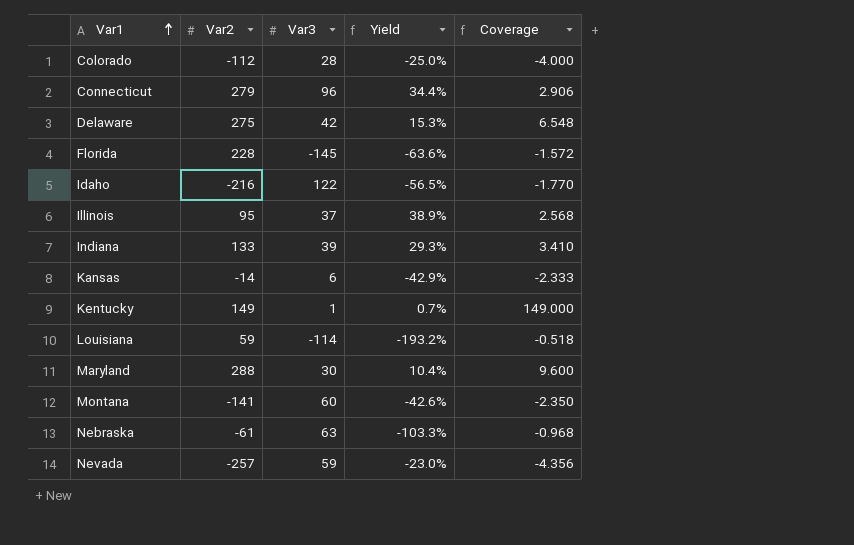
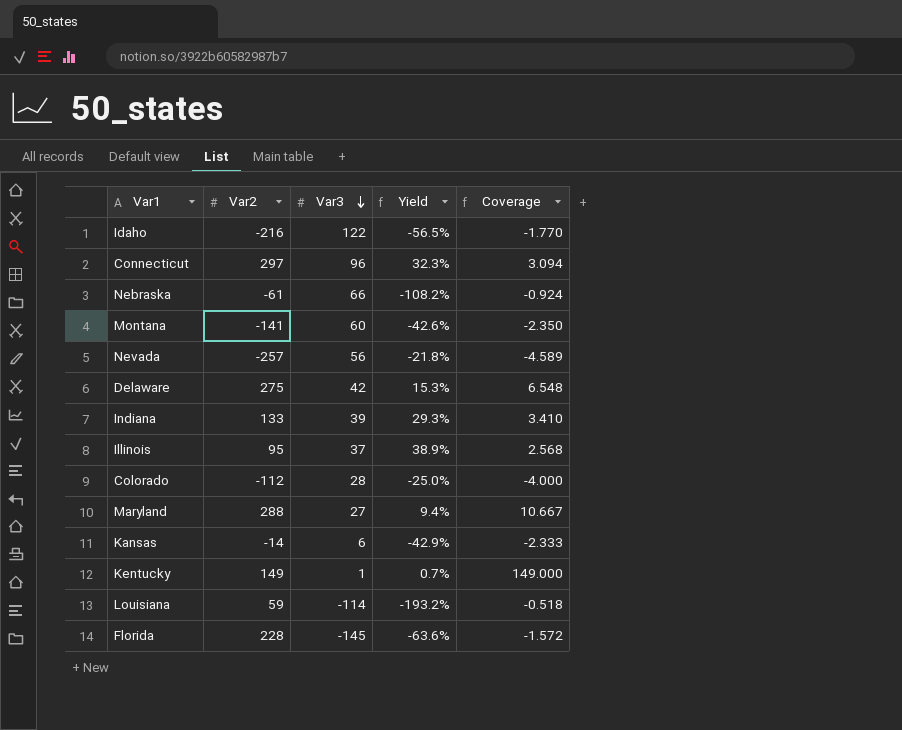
row order: Var1 ascending -> Var3 descending
Connecticut | Var2: 279 -> 297
Connecticut | Yield: 34.4% -> 32.3%
Connecticut | Coverage: 2.906 -> 3.094
Nebraska | Var3: 63 -> 66
Nebraska | Yield: -103.3% -> -108.2%
Nebraska | Coverage: -0.968 -> -0.924
Nevada | Var3: 59 -> 56
Nevada | Yield: -23.0% -> -21.8%
Nevada | Coverage: -4.356 -> -4.589
Maryland | Var3: 30 -> 27
Maryland | Yield: 10.4% -> 9.4%
Maryland | Coverage: 9.600 -> 10.667

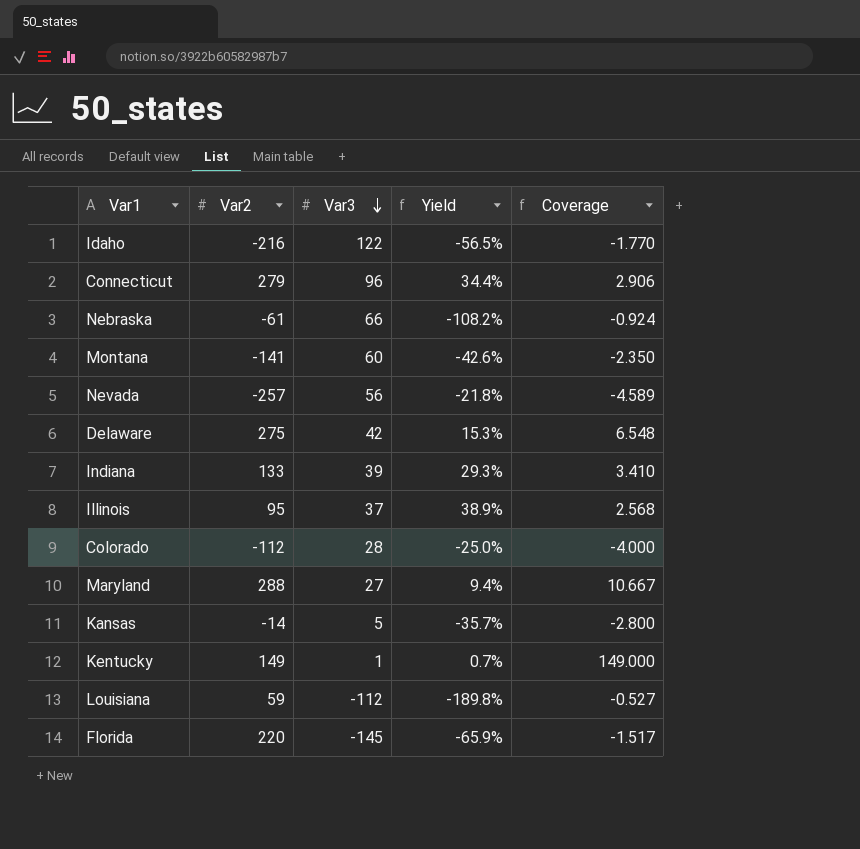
Connecticut | Var2: 297 -> 279
Connecticut | Yield: 32.3% -> 34.4%
Connecticut | Coverage: 3.094 -> 2.906
Kansas | Var3: 6 -> 5
Kansas | Yield: -42.9% -> -35.7%
Kansas | Coverage: -2.333 -> -2.800
Louisiana | Var3: -114 -> -112
Louisiana | Yield: -193.2% -> -189.8%
Louisiana | Coverage: -0.518 -> -0.527
Florida | Var2: 228 -> 220
Florida | Yield: -63.6% -> -65.9%
Florida | Coverage: -1.572 -> -1.517

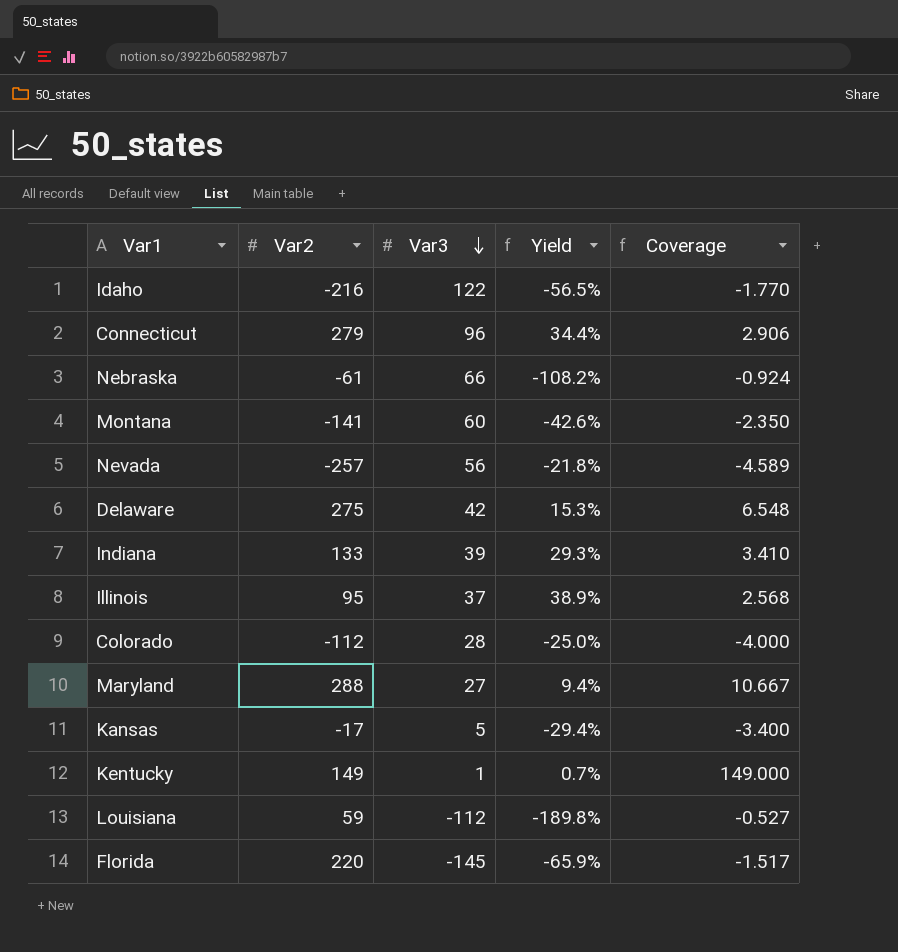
Kansas | Var2: -14 -> -17
Kansas | Yield: -35.7% -> -29.4%
Kansas | Coverage: -2.800 -> -3.400

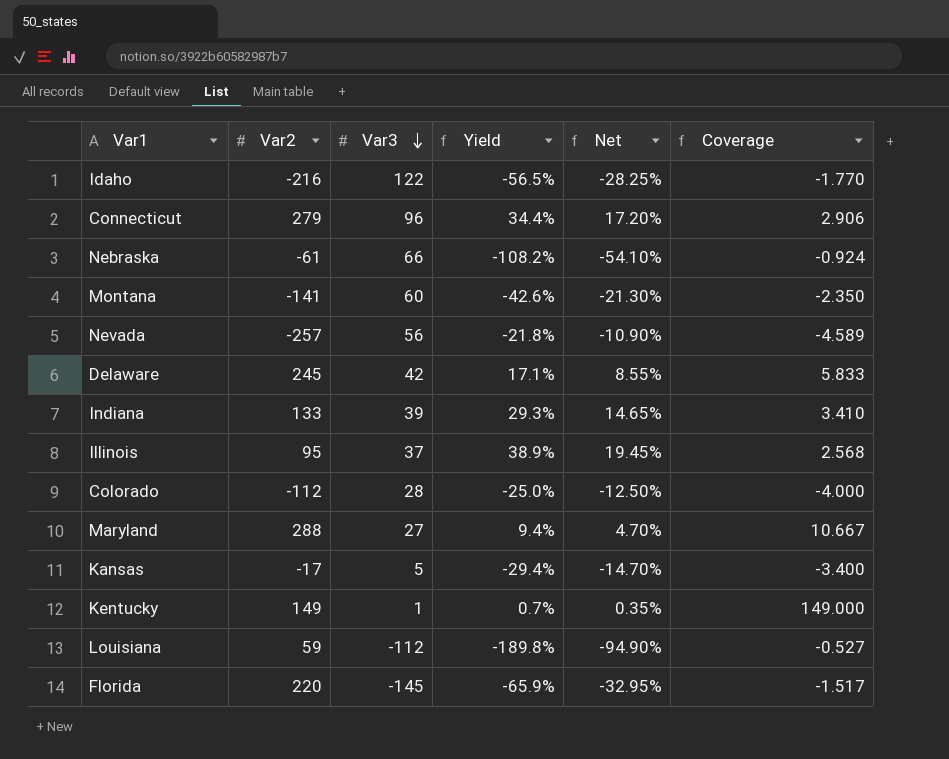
column Net | formula: none -> [Yield] * 0.5
Delaware | Var2: 275 -> 245
Delaware | Yield: 15.3% -> 17.1%
Delaware | Coverage: 6.548 -> 5.833

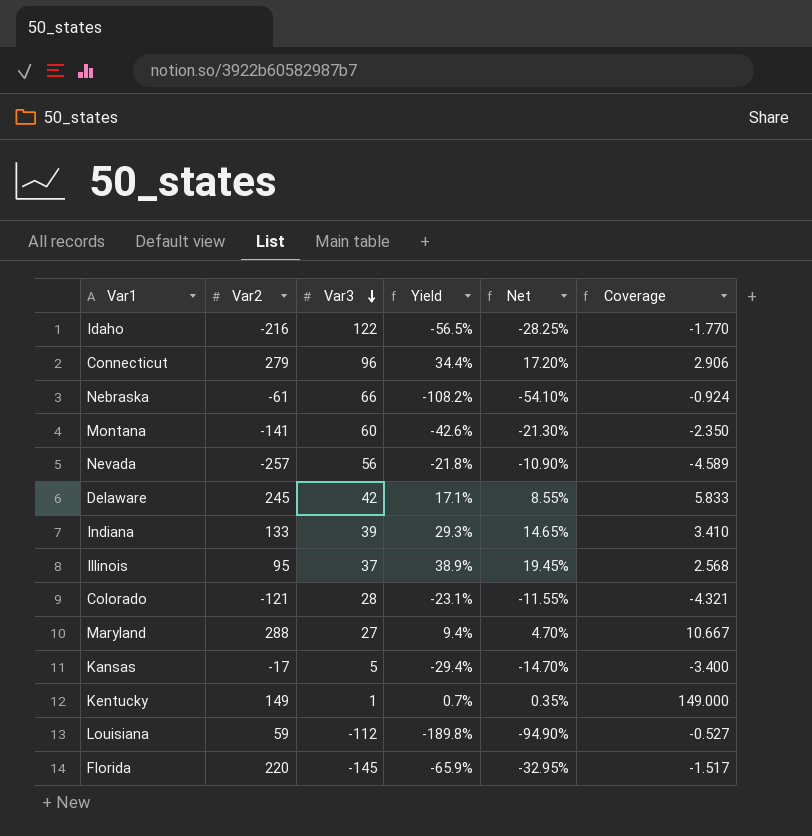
Colorado | Var2: -112 -> -121
Colorado | Yield: -25.0% -> -23.1%
Colorado | Net: -12.50% -> -11.55%
Colorado | Coverage: -4.000 -> -4.321

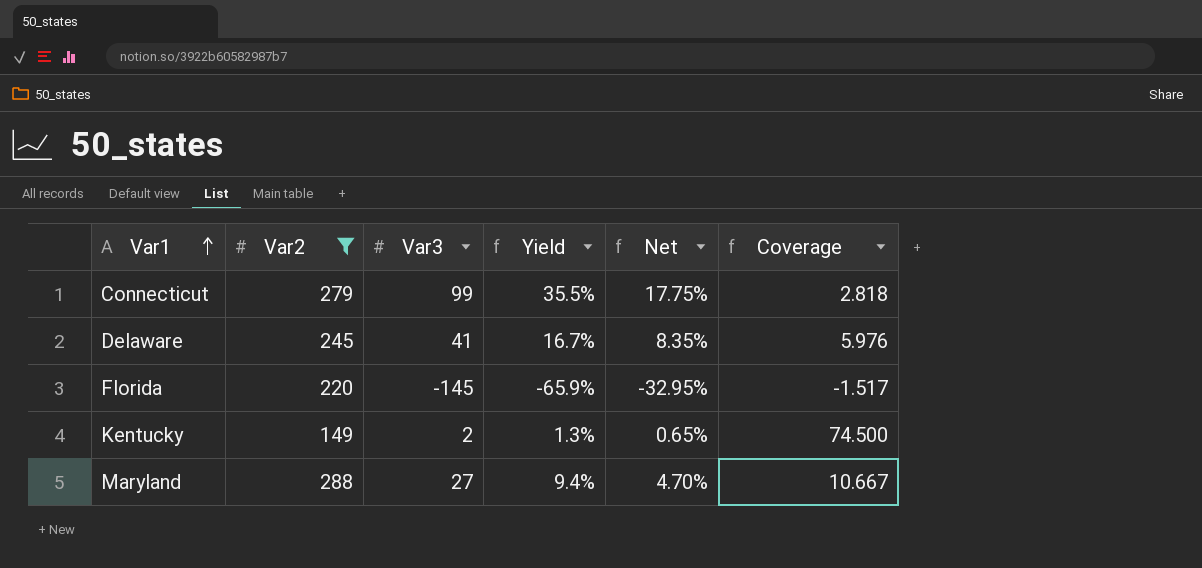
filter: none -> Var2 >= 149
row order: Var3 descending -> Var1 ascending
Connecticut | Var3: 96 -> 99
Connecticut | Yield: 34.4% -> 35.5%
Connecticut | Net: 17.20% -> 17.75%
Connecticut | Coverage: 2.906 -> 2.818
Delaware | Var3: 42 -> 41
Delaware | Yield: 17.1% -> 16.7%
Delaware | Net: 8.55% -> 8.35%
Delaware | Coverage: 5.833 -> 5.976
Kentucky | Var3: 1 -> 2
Kentucky | Yield: 0.7% -> 1.3%
Kentucky | Net: 0.35% -> 0.65%
Kentucky | Coverage: 149.000 -> 74.500

